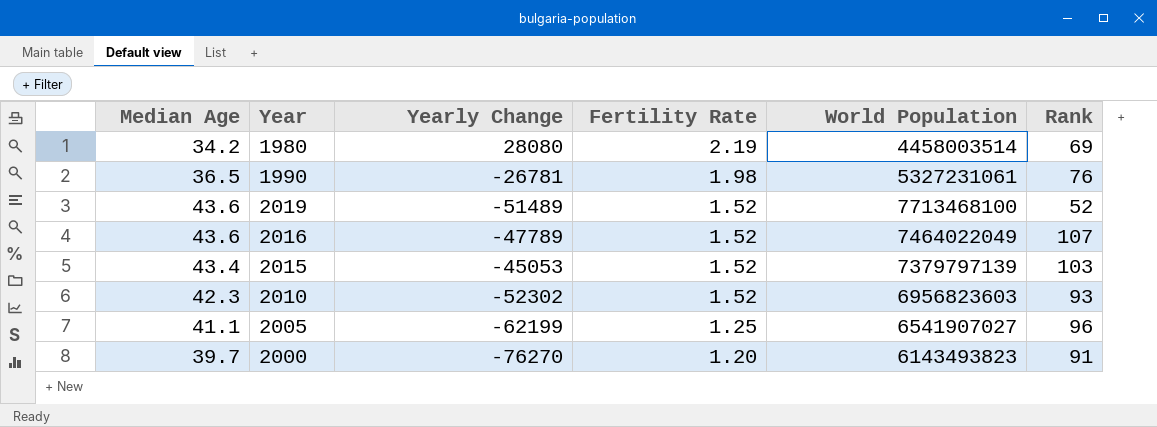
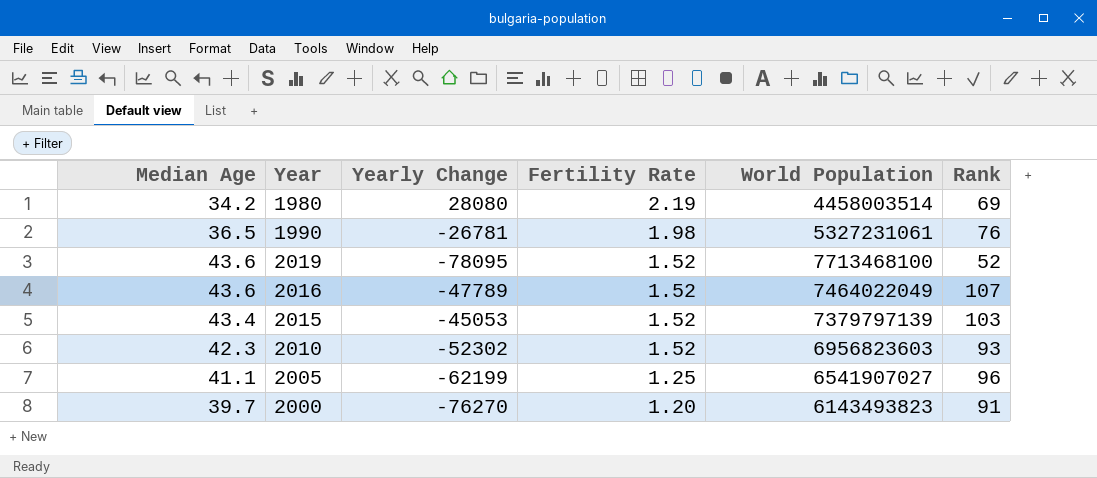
2019 | Yearly Change: -51489 -> -78095

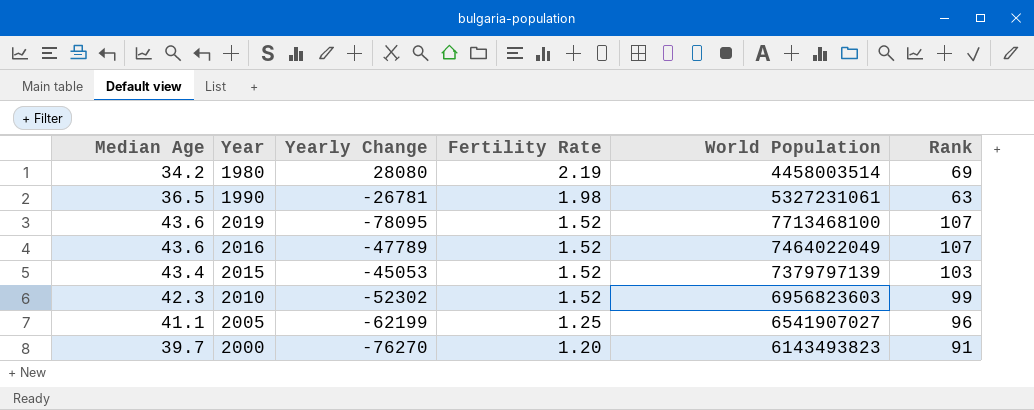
1990 | Rank: 76 -> 63
2019 | Rank: 52 -> 107
2010 | Rank: 93 -> 99

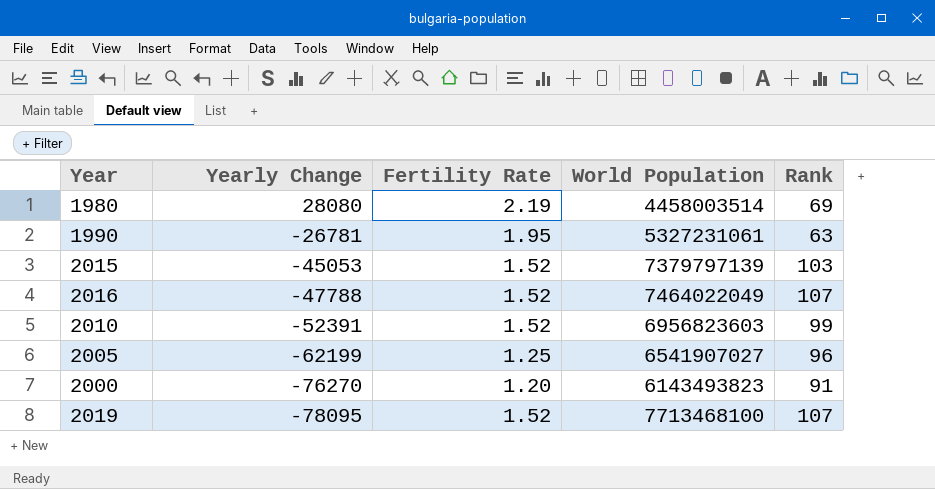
row order: Fertility Rate descending -> Yearly Change descending
column Median Age | position: 1 -> none
1990 | Fertility Rate: 1.98 -> 1.95
2016 | Yearly Change: -47789 -> -47788
2010 | Yearly Change: -52302 -> -52391

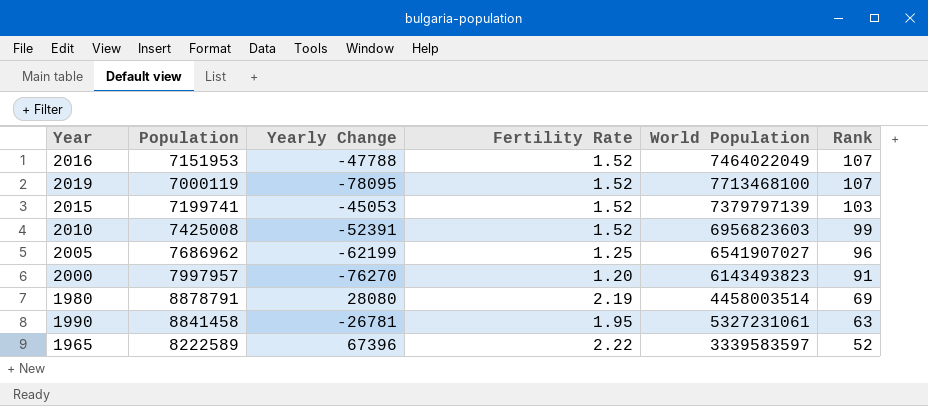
row order: Yearly Change descending -> Rank descending
column Population | position: none -> 2
row 1965: none -> 8222589 | 67396 | 2.22 | 3339583597 | 52

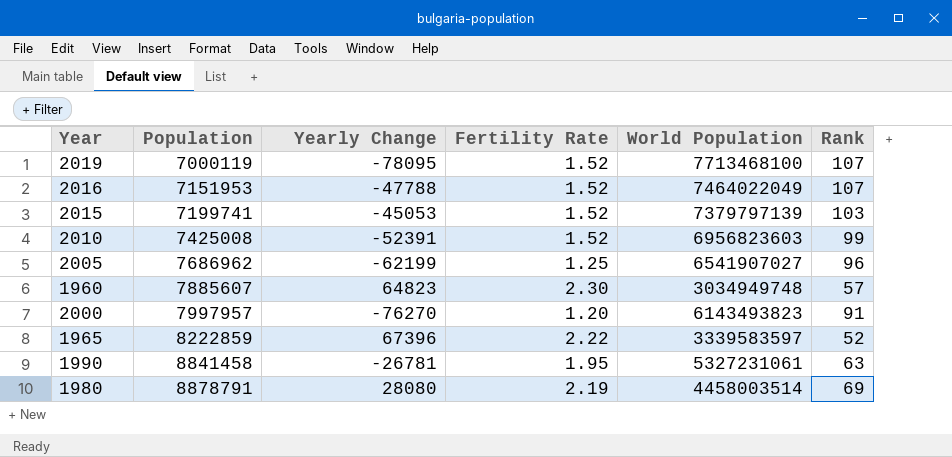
row order: Rank descending -> Population ascending
row 1960: none -> 7885607 | 64823 | 2.30 | 3034949748 | 57
1965 | Population: 8222589 -> 8222859

